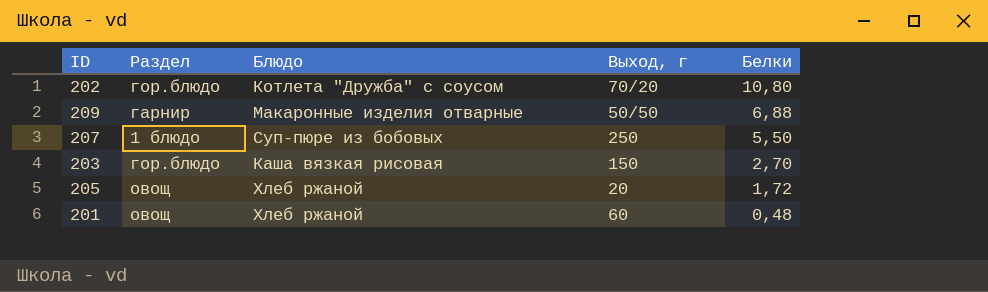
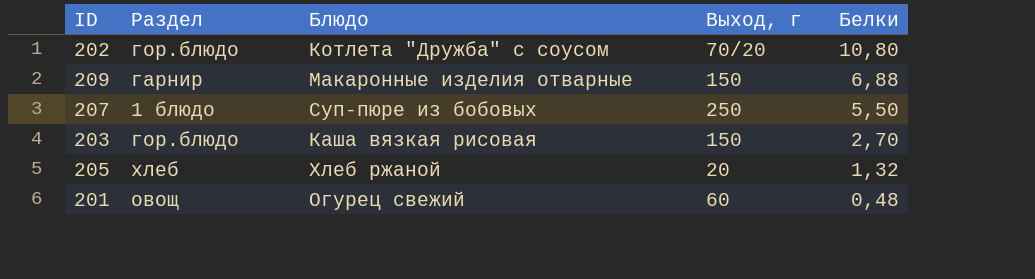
209 | Выход, г: 50/50 -> 150
205 | Раздел: овощ -> хлеб
205 | Белки: 1,72 -> 1,32
201 | Блюдо: Хлеб ржаной -> Огурец свежий

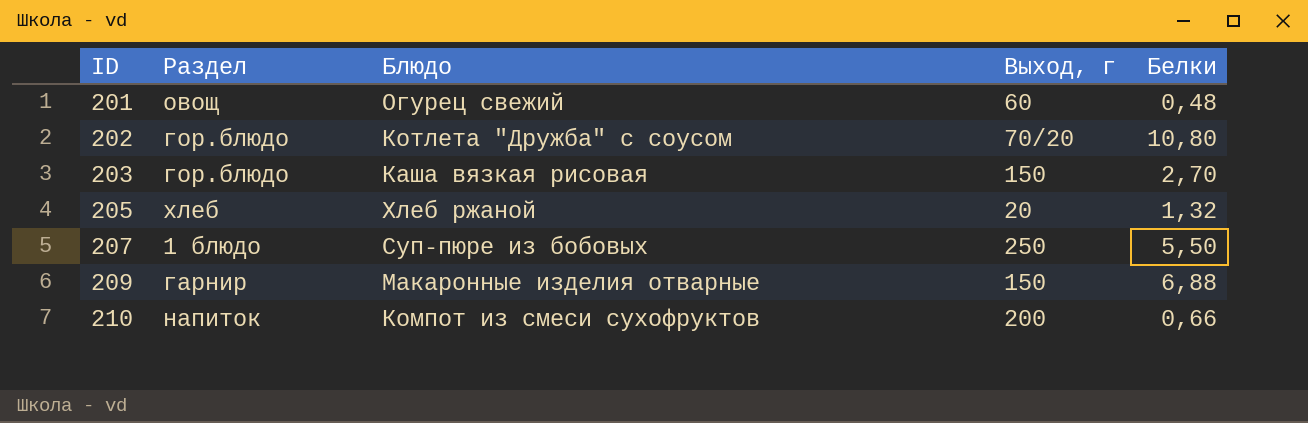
row order: Белки descending -> ID ascending
row 210: none -> напиток | Компот из смеси сухофруктов | 200 | 0,66

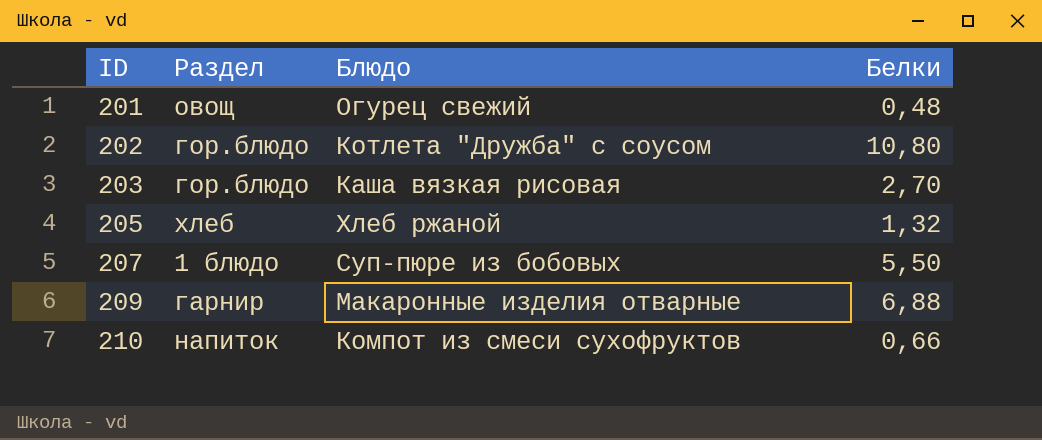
column Выход, г | position: 4 -> none

